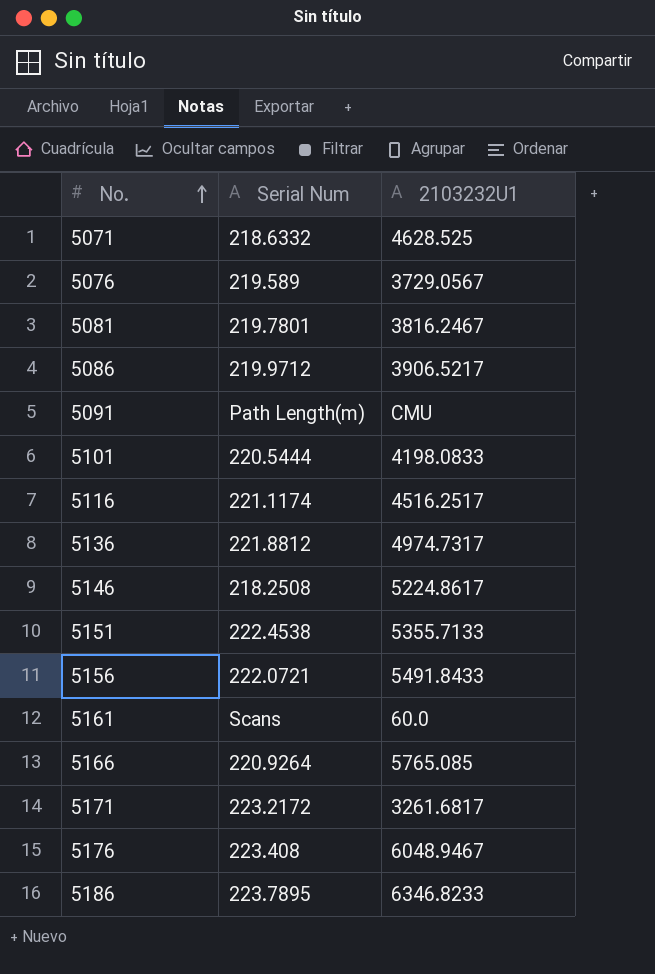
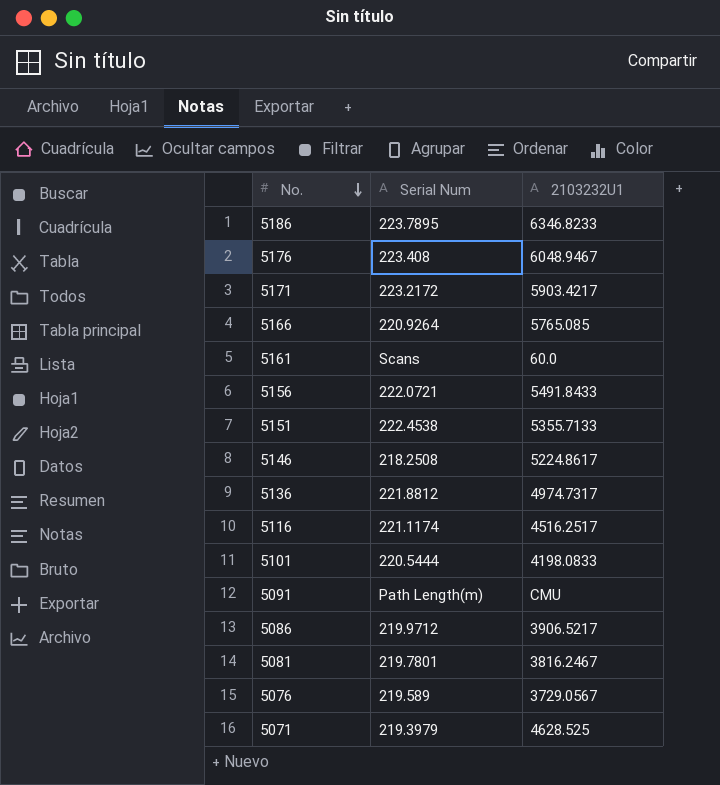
row order: No. ascending -> No. descending
5171 | 2103232U1: 3261.6817 -> 5903.4217
5071 | Serial Num: 218.6332 -> 219.3979

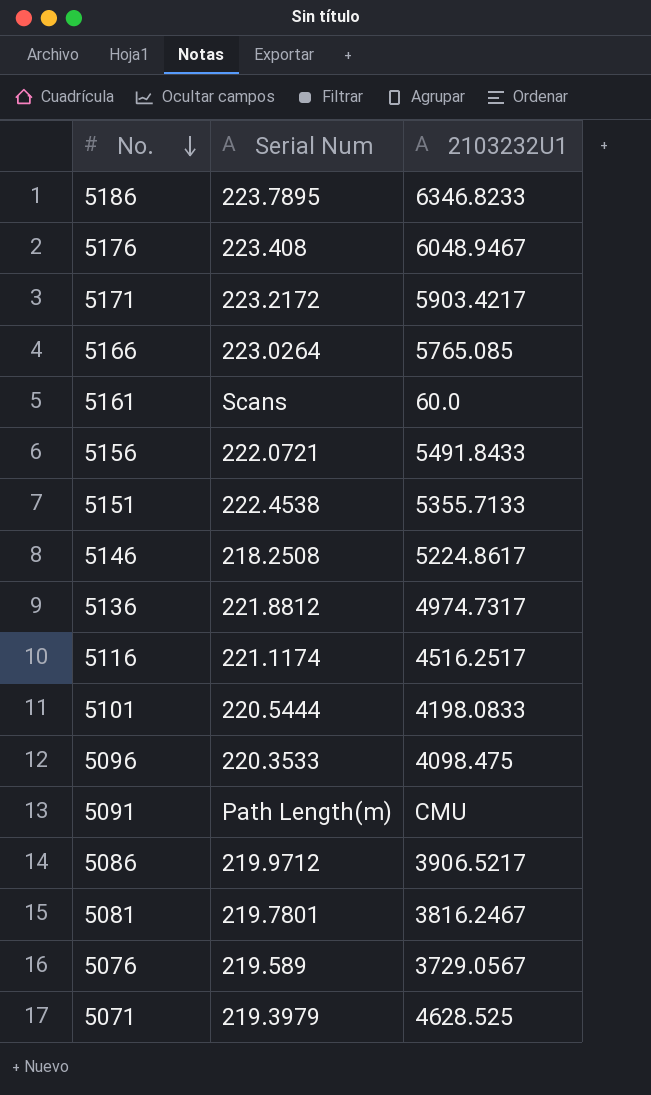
5166 | Serial Num: 220.9264 -> 223.0264
row 5096: none -> 220.3533 | 4098.475

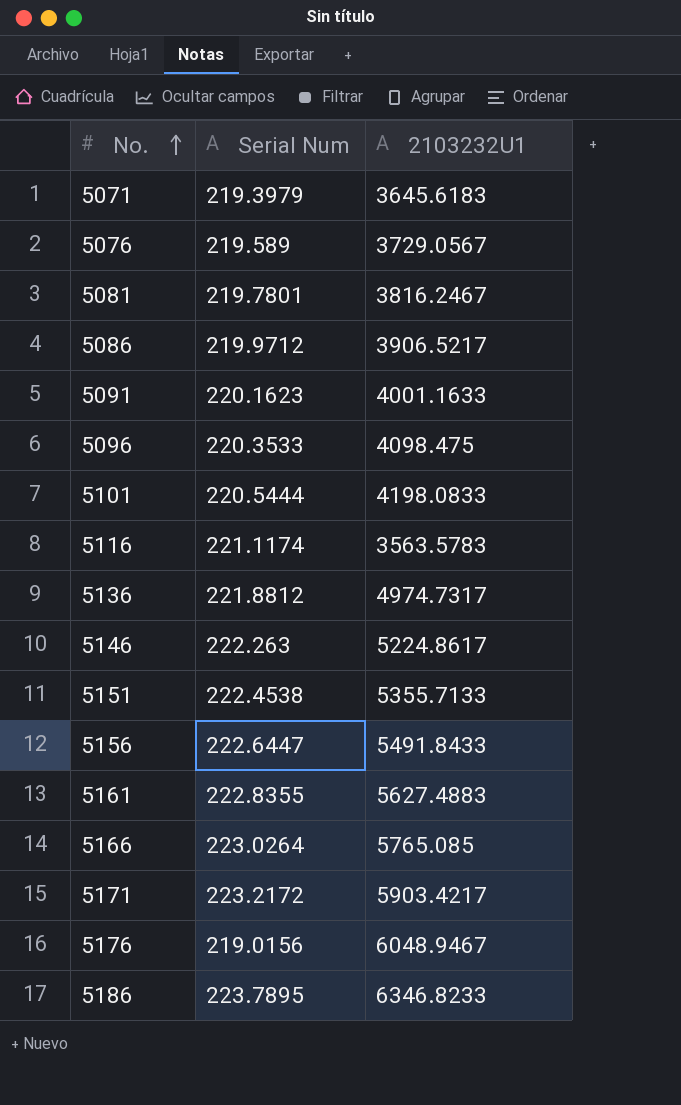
row order: No. descending -> No. ascending
5071 | 2103232U1: 4628.525 -> 3645.6183
5091 | Serial Num: Path Length(m) -> 220.1623
5091 | 2103232U1: CMU -> 4001.1633
5116 | 2103232U1: 4516.2517 -> 3563.5783
5146 | Serial Num: 218.2508 -> 222.263
5156 | Serial Num: 222.0721 -> 222.6447
5161 | Serial Num: Scans -> 222.8355
5161 | 2103232U1: 60.0 -> 5627.4883
5176 | Serial Num: 223.408 -> 219.0156

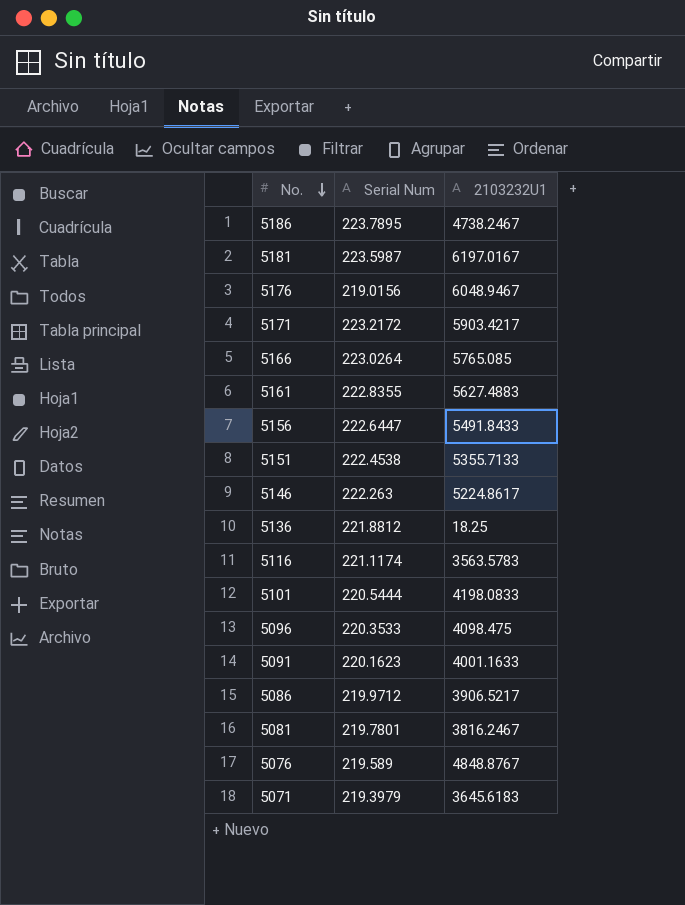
row order: No. ascending -> No. descending
5186 | 2103232U1: 6346.8233 -> 4738.2467
row 5181: none -> 223.5987 | 6197.0167
5136 | 2103232U1: 4974.7317 -> 18.25
5076 | 2103232U1: 3729.0567 -> 4848.8767

